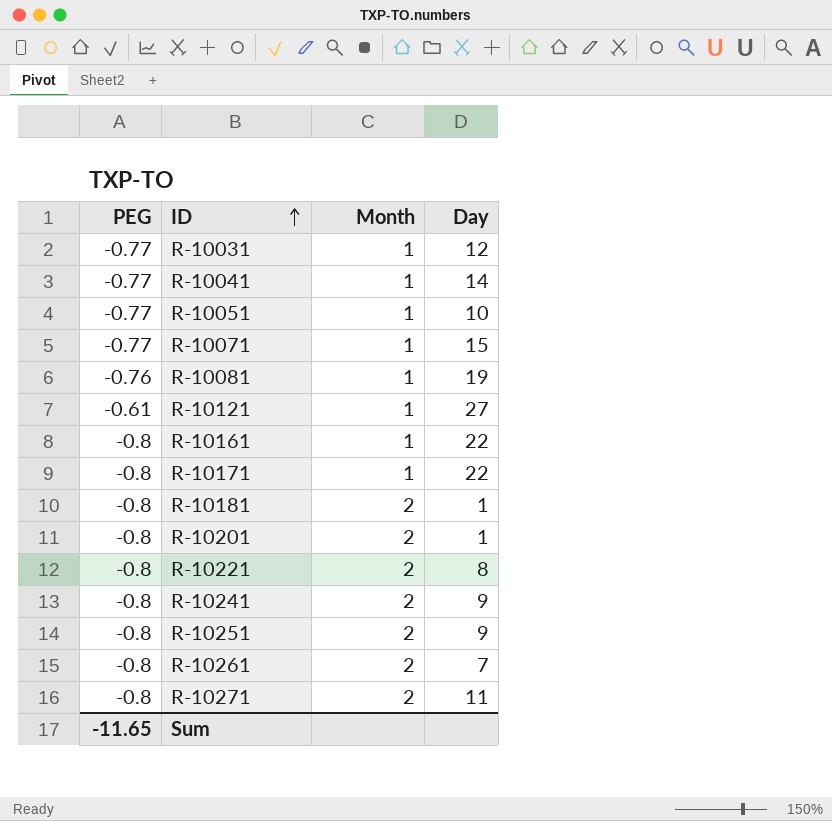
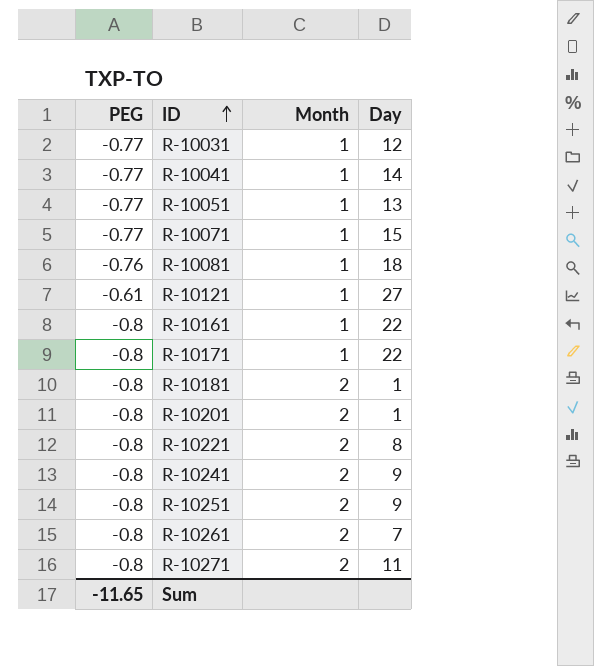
R-10051 | Day: 10 -> 13
R-10081 | Day: 19 -> 18

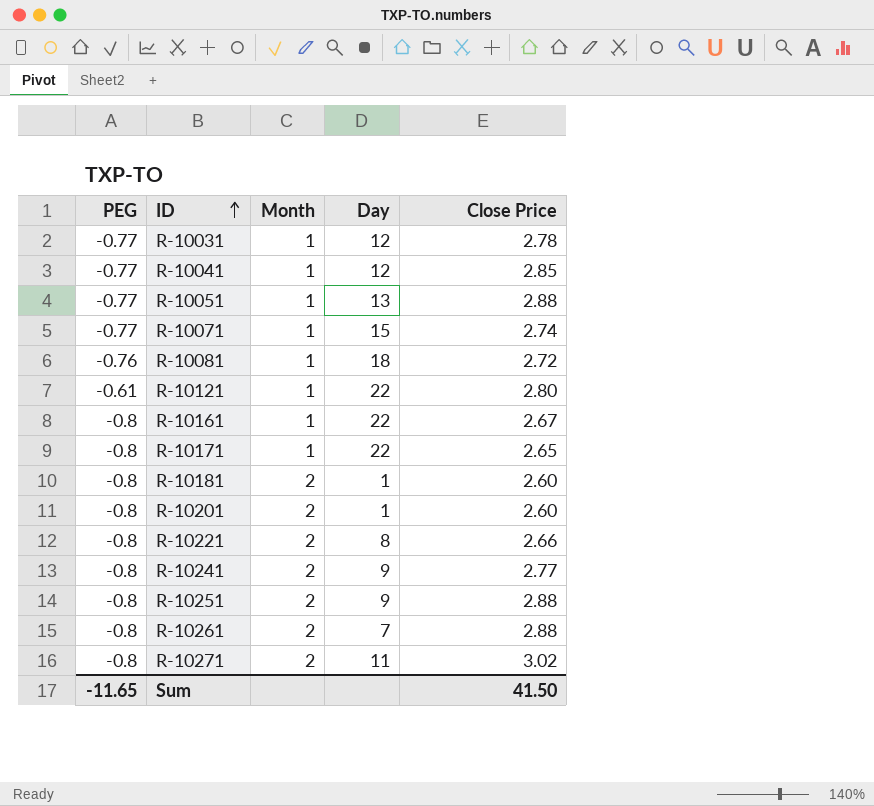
column Close Price | position: none -> 5
R-10041 | Day: 14 -> 12
R-10121 | Day: 27 -> 22

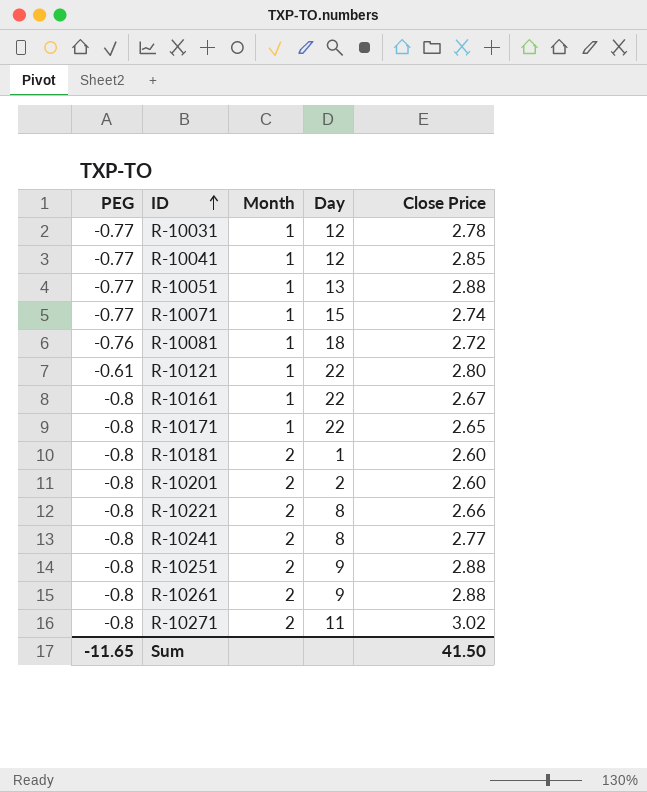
R-10201 | Day: 1 -> 2
R-10241 | Day: 9 -> 8
R-10261 | Day: 7 -> 9

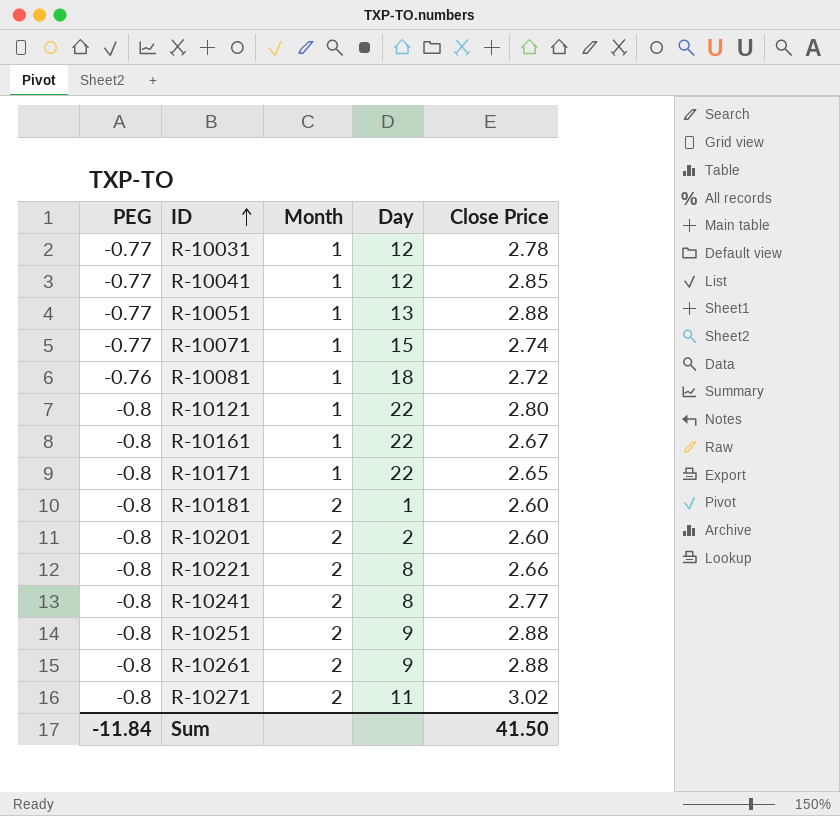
R-10121 | PEG: -0.61 -> -0.8
Sum | PEG: -11.65 -> -11.84

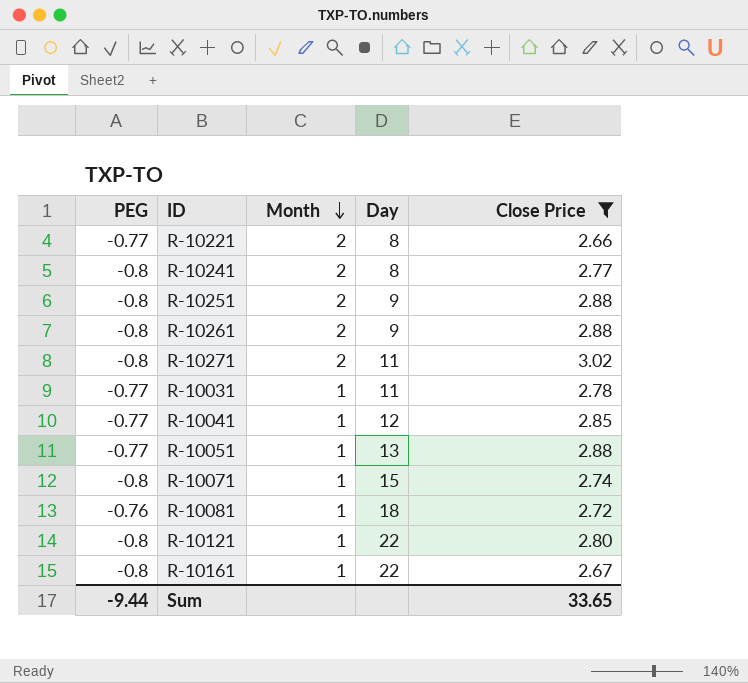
filter: none -> Close Price >= 2.66
row order: ID ascending -> Month descending
R-10221 | PEG: -0.8 -> -0.77
R-10031 | Day: 12 -> 11
R-10071 | PEG: -0.77 -> -0.8
Sum | PEG: -11.84 -> -9.44
Sum | Close Price: 41.50 -> 33.65

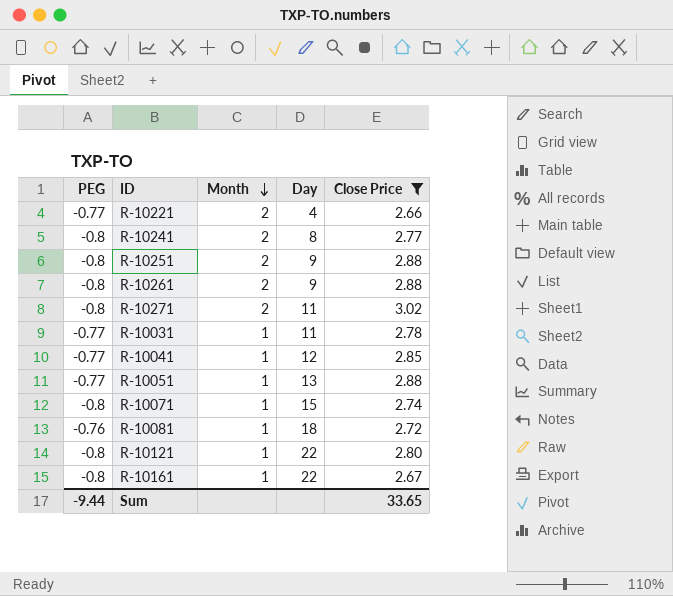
R-10221 | Day: 8 -> 4

